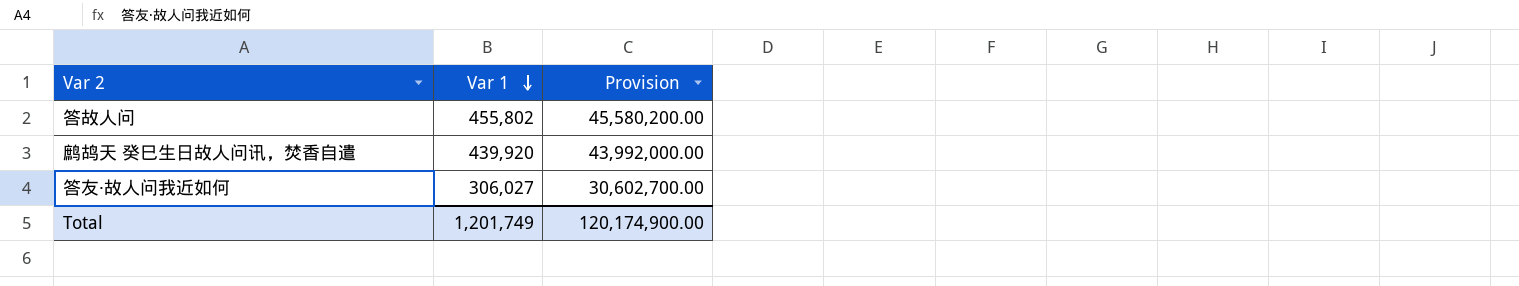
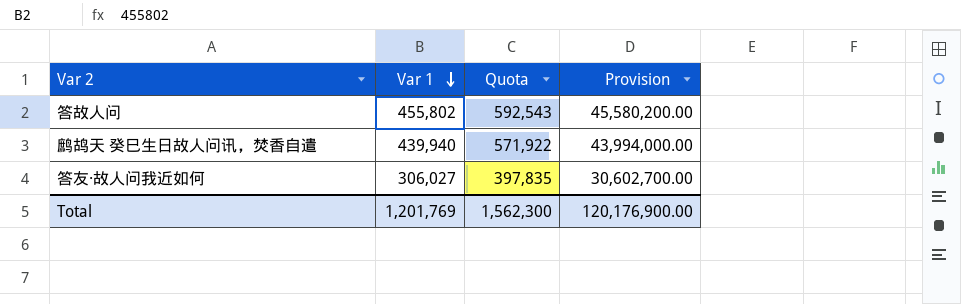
column Quota | formula: none -> [Var 1] * 1.3
鹧鸪天 癸巳生日故人问讯，焚香自遣 | Var 1: 439,920 -> 439,940
鹧鸪天 癸巳生日故人问讯，焚香自遣 | Provision: 43,992,000.00 -> 43,994,000.00
Total | Var 1: 1,201,749 -> 1,201,769
Total | Provision: 120,174,900.00 -> 120,176,900.00

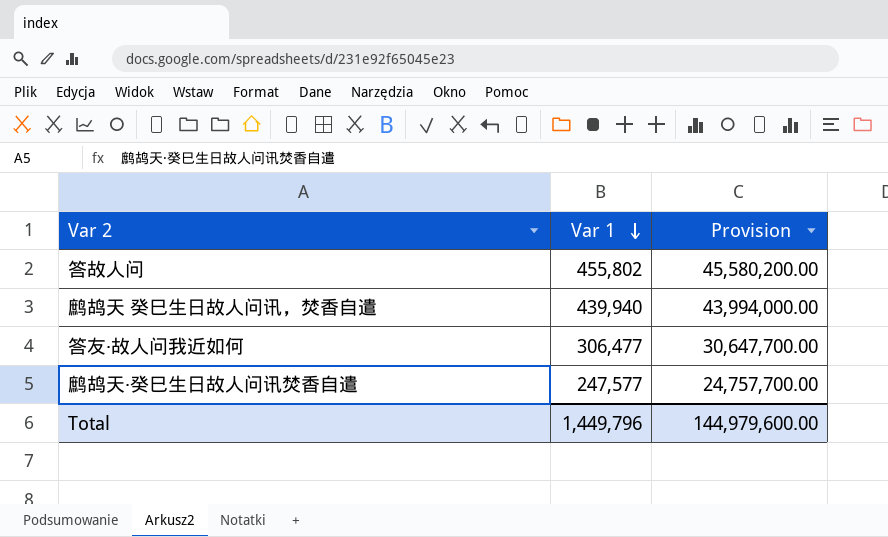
column Quota | formula: [Var 1] * 1.3 -> none
答友·故人问我近如何 | Var 1: 306,027 -> 306,477
答友·故人问我近如何 | Provision: 30,602,700.00 -> 30,647,700.00
row 鹧鸪天·癸巳生日故人问讯焚香自遣: none -> 247,577 | 24,757,700.00
Total | Var 1: 1,201,769 -> 1,449,796
Total | Provision: 120,176,900.00 -> 144,979,600.00

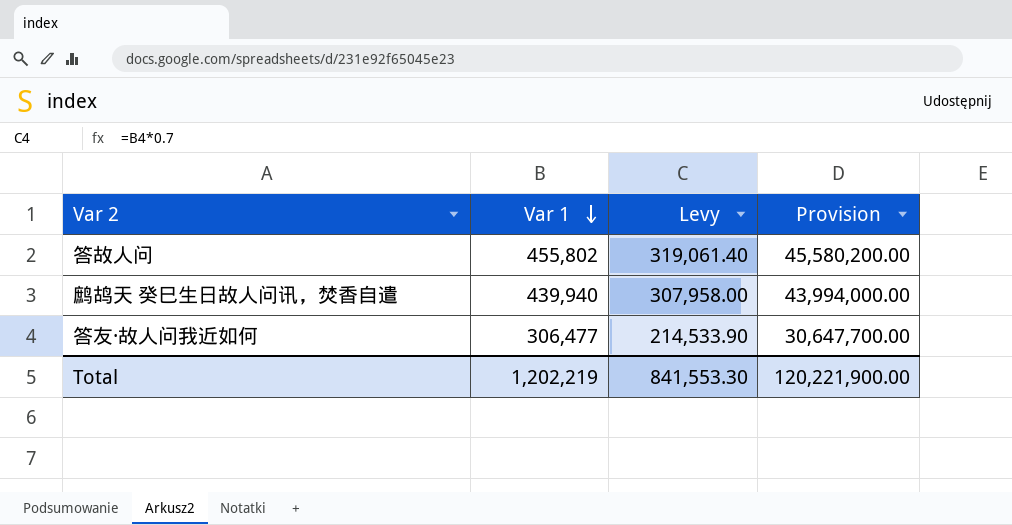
column Levy | formula: none -> [Var 1] * 0.7
row 鹧鸪天·癸巳生日故人问讯焚香自遣: 247,577 | 24,757,700.00 -> none
Total | Var 1: 1,449,796 -> 1,202,219
Total | Provision: 144,979,600.00 -> 120,221,900.00

